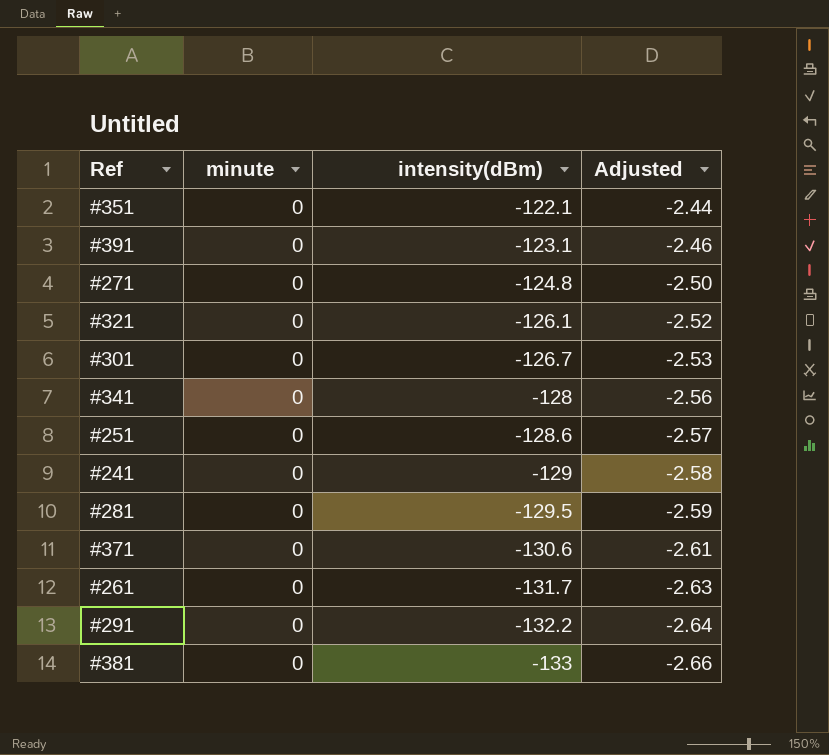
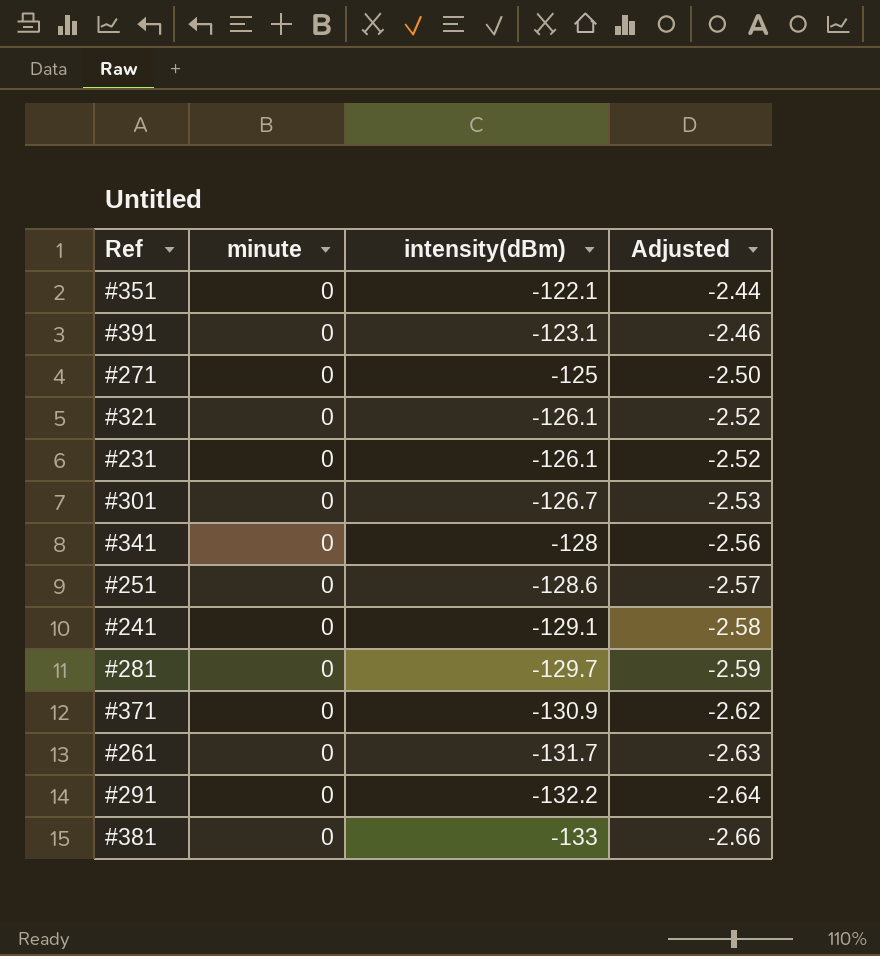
#271 | intensity(dBm): -124.8 -> -125
row #231: none -> 0 | -126.1 | -2.52
#241 | intensity(dBm): -129 -> -129.1
#281 | intensity(dBm): -129.5 -> -129.7
#371 | intensity(dBm): -130.6 -> -130.9
#371 | Adjusted: -2.61 -> -2.62

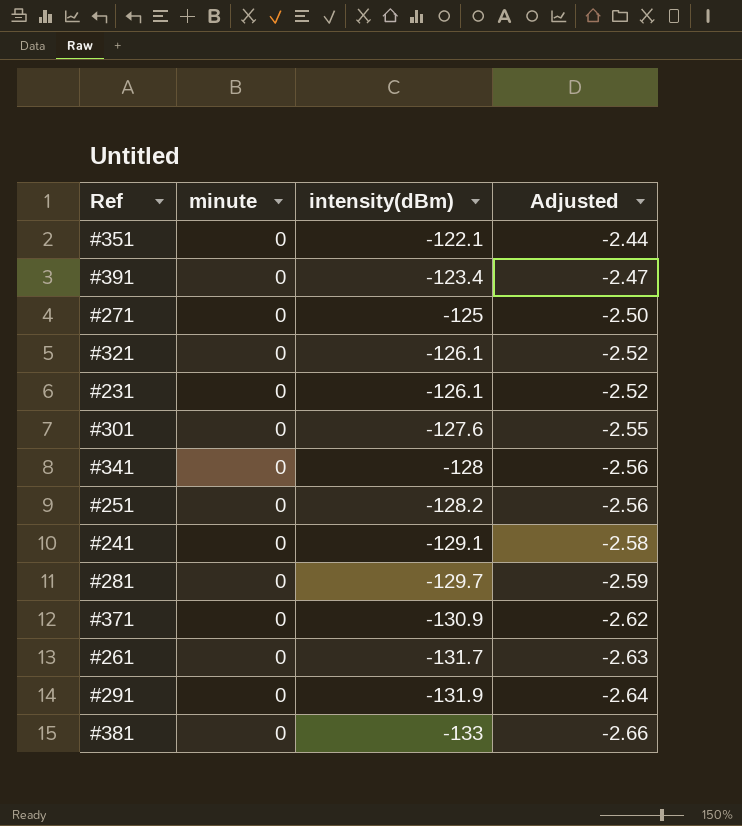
#391 | intensity(dBm): -123.1 -> -123.4
#391 | Adjusted: -2.46 -> -2.47
#301 | intensity(dBm): -126.7 -> -127.6
#301 | Adjusted: -2.53 -> -2.55
#251 | intensity(dBm): -128.6 -> -128.2
#251 | Adjusted: -2.57 -> -2.56
#291 | intensity(dBm): -132.2 -> -131.9

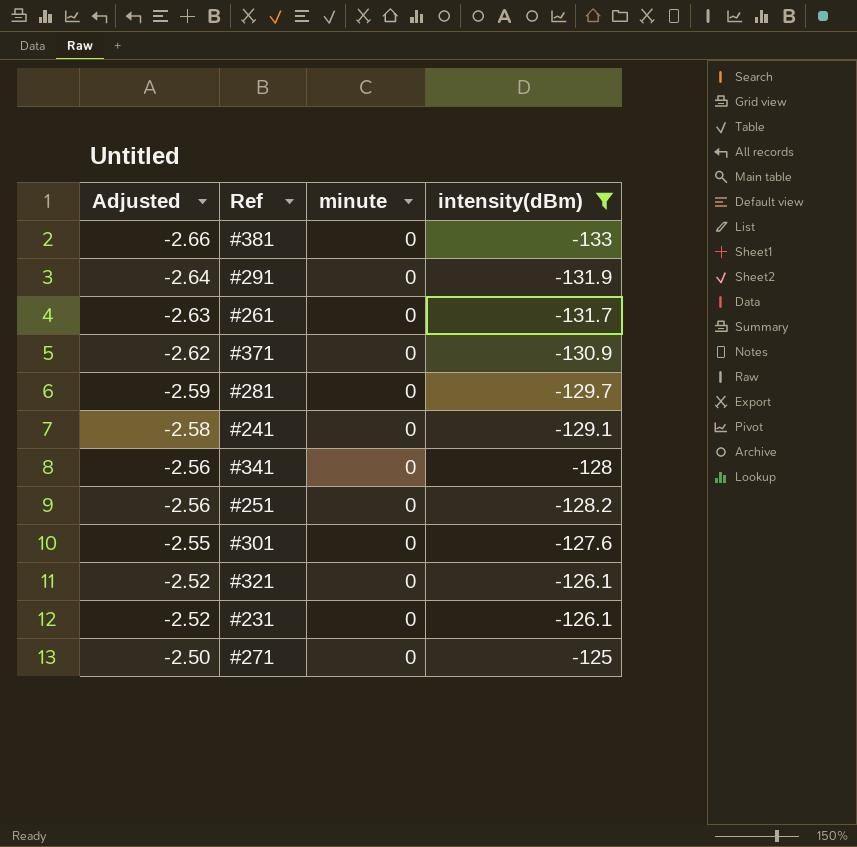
filter: none -> intensity(dBm) <= -125
row order: intensity(dBm) descending -> Adjusted ascending
column Adjusted | position: 4 -> 1

